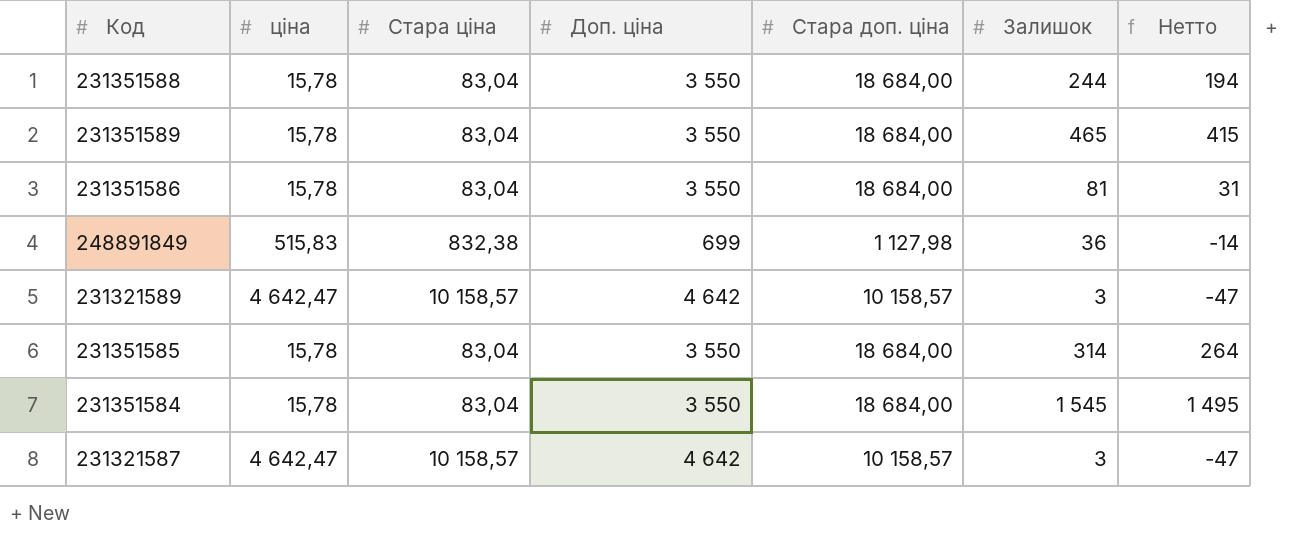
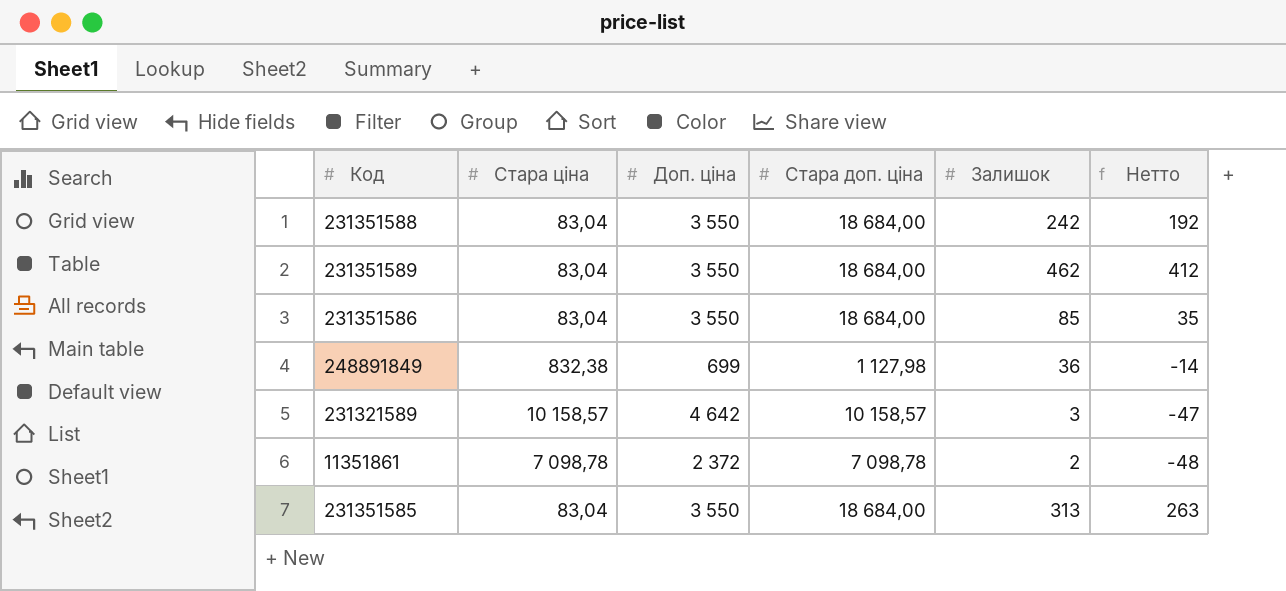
column ціна | position: 2 -> none
row 231351584: 15,78 | 83,04 | 3 550 | 18 684,00 | 1 545 | 1 495 -> none
row 231321587: 4 642,47 | 10 158,57 | 4 642 | 10 158,57 | 3 | -47 -> none
231351588 | Залишок: 244 -> 242
231351588 | Нетто: 194 -> 192
231351589 | Залишок: 465 -> 462
231351589 | Нетто: 415 -> 412
231351586 | Залишок: 81 -> 85
231351586 | Нетто: 31 -> 35
row 11351861: none -> 7 098,78 | 2 372 | 7 098,78 | 2 | -48
231351585 | Залишок: 314 -> 313
231351585 | Нетто: 264 -> 263

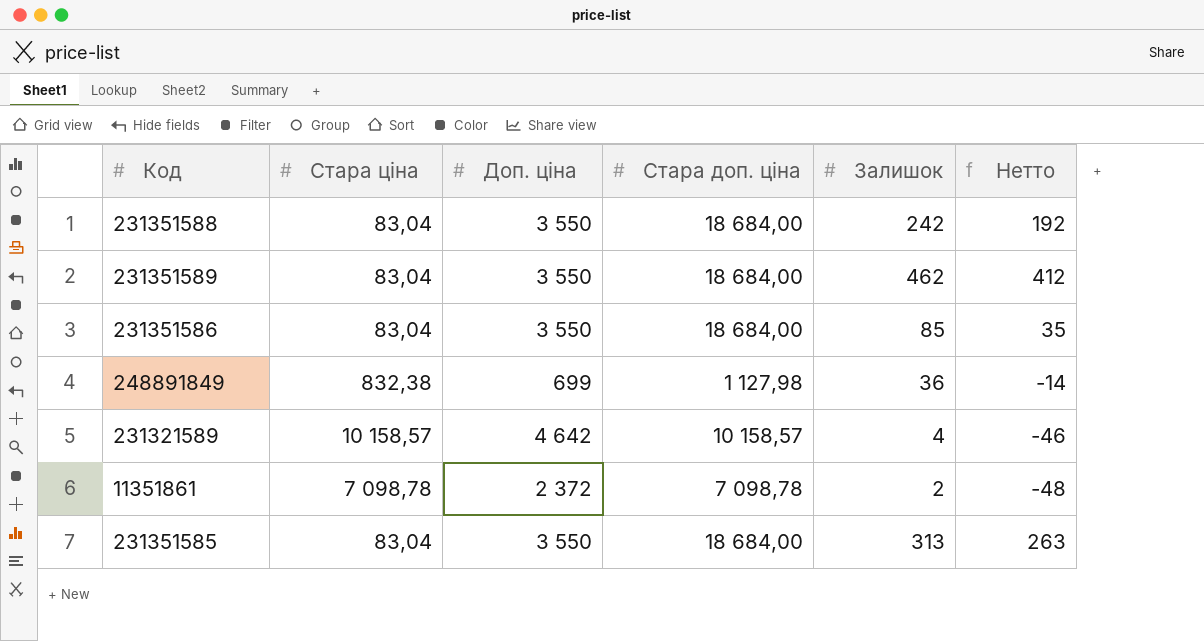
231321589 | Залишок: 3 -> 4
231321589 | Нетто: -47 -> -46

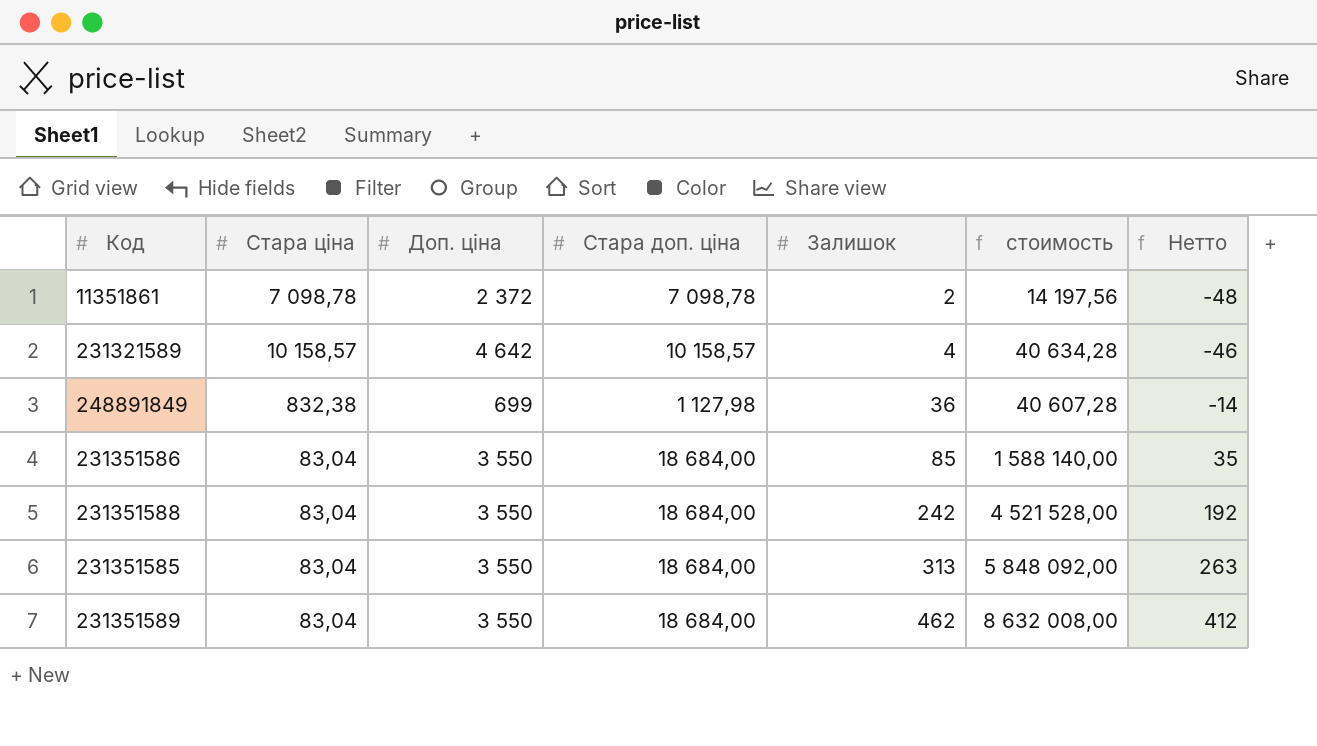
row order: none -> Залишок ascending
column стоимость | formula: none -> [Стара доп. ціна] * [Залишок]

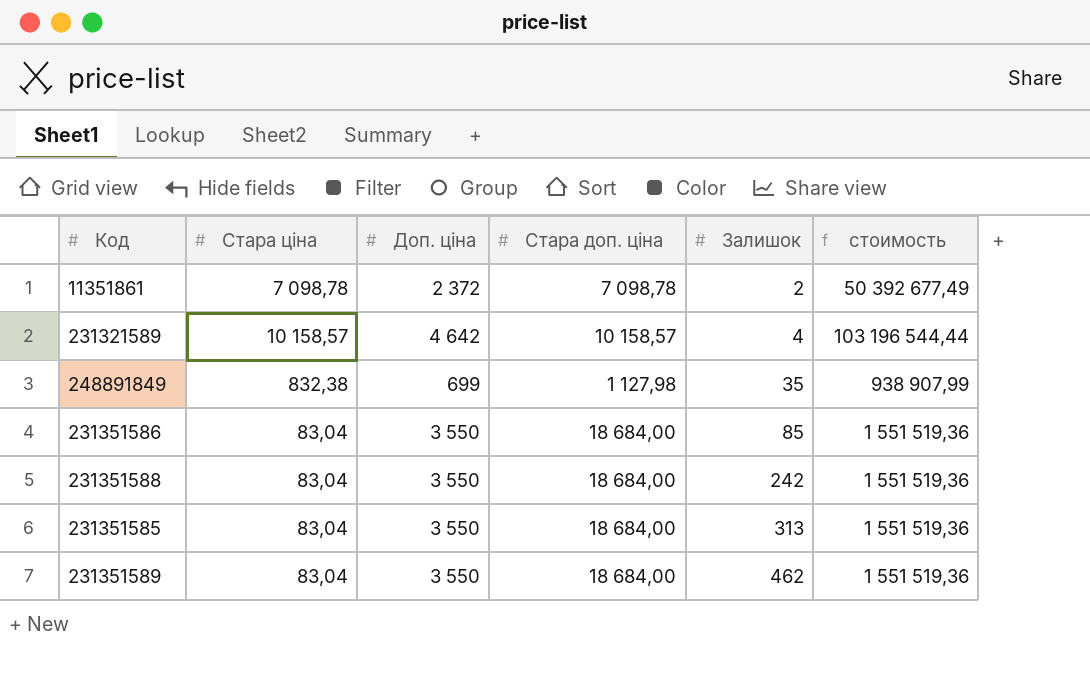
column Нетто | formula: [Залишок] - 50 -> none
column стоимость | formula: [Стара доп. ціна] * [Залишок] -> [Стара ціна] * [Стара доп. ціна]
248891849 | Залишок: 36 -> 35

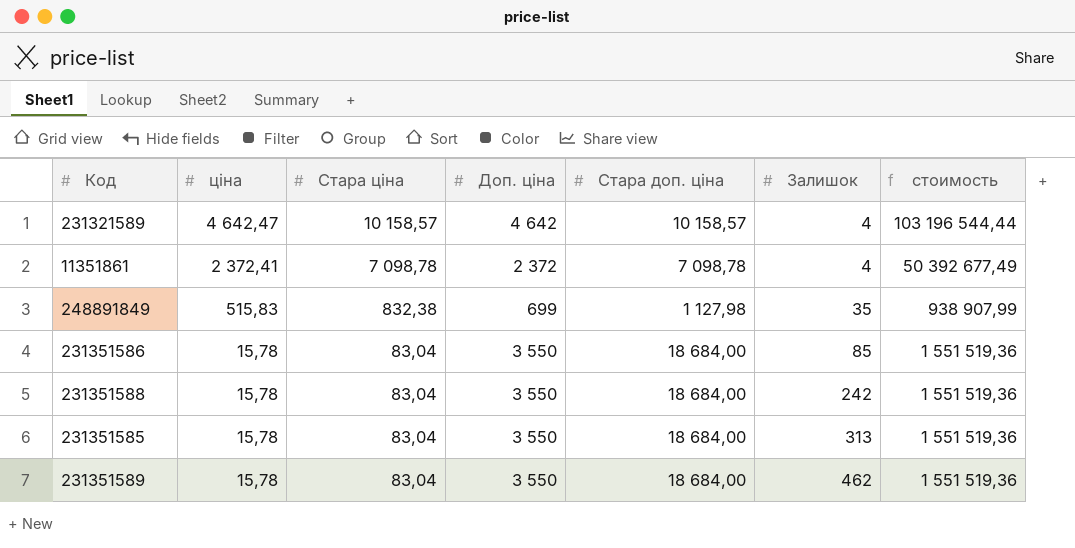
row order: Залишок ascending -> ціна descending
column ціна | position: none -> 2
11351861 | Залишок: 2 -> 4

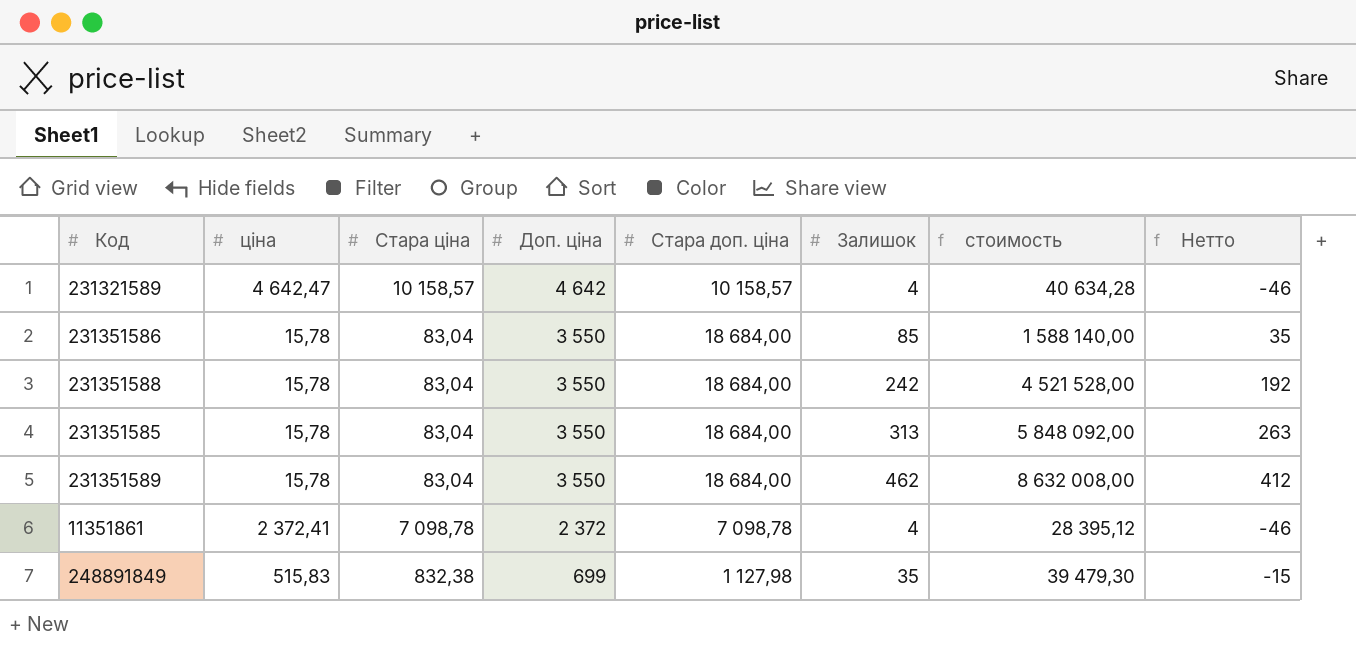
row order: ціна descending -> Доп. ціна descending
column стоимость | formula: [Стара ціна] * [Стара доп. ціна] -> [Стара доп. ціна] * [Залишок]
column Нетто | formula: none -> [Залишок] - 50

